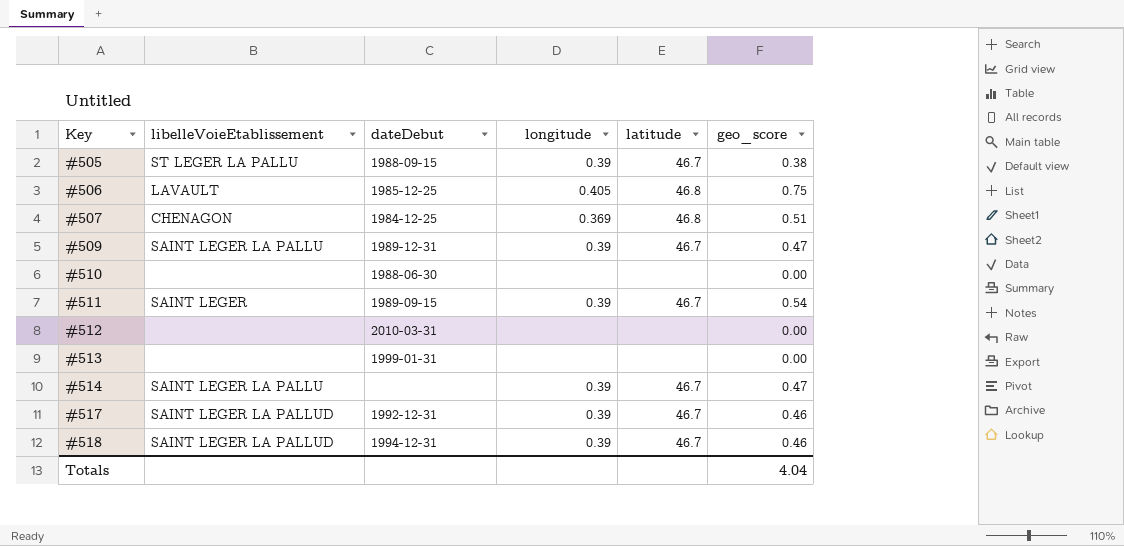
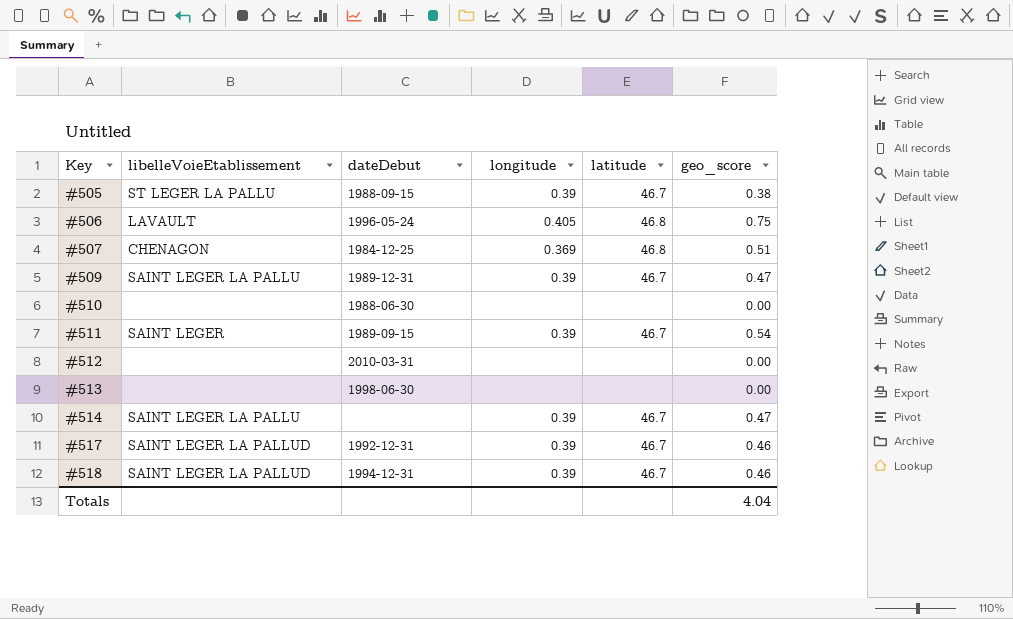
#506 | dateDebut: 1985-12-25 -> 1996-05-24
#513 | dateDebut: 1999-01-31 -> 1998-06-30

